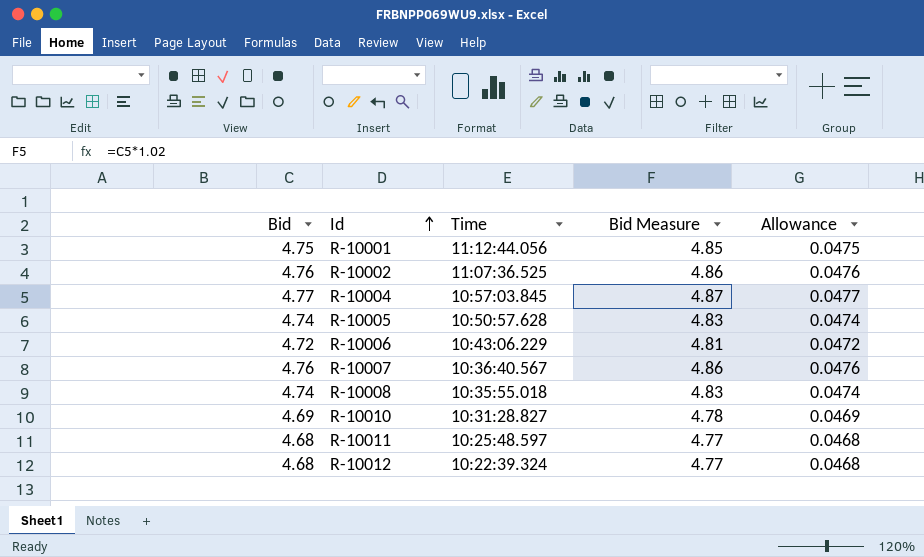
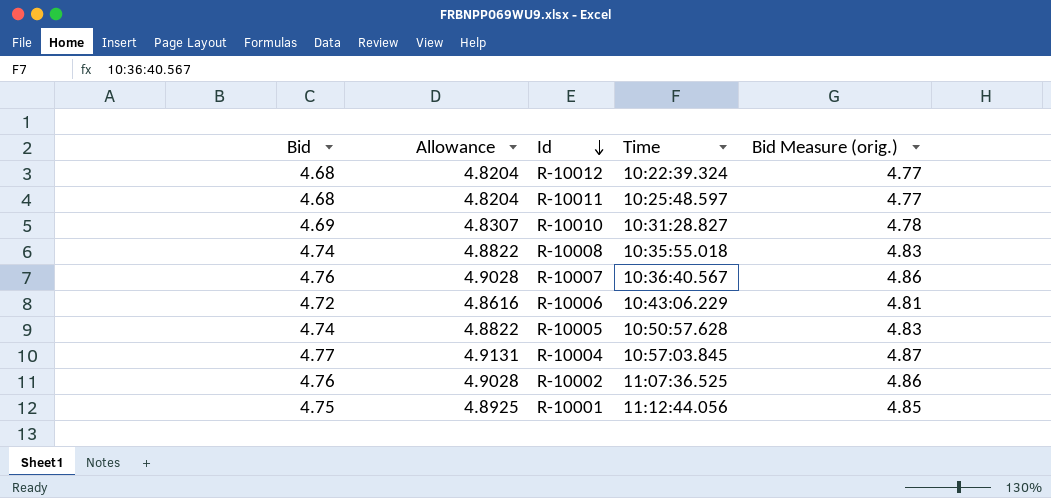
row order: Id ascending -> Id descending
column Allowance | formula: [Bid] * 0.01 -> [Bid] * 1.03
column Allowance | position: 5 -> 2
column name: Bid Measure -> Bid Measure (orig.)

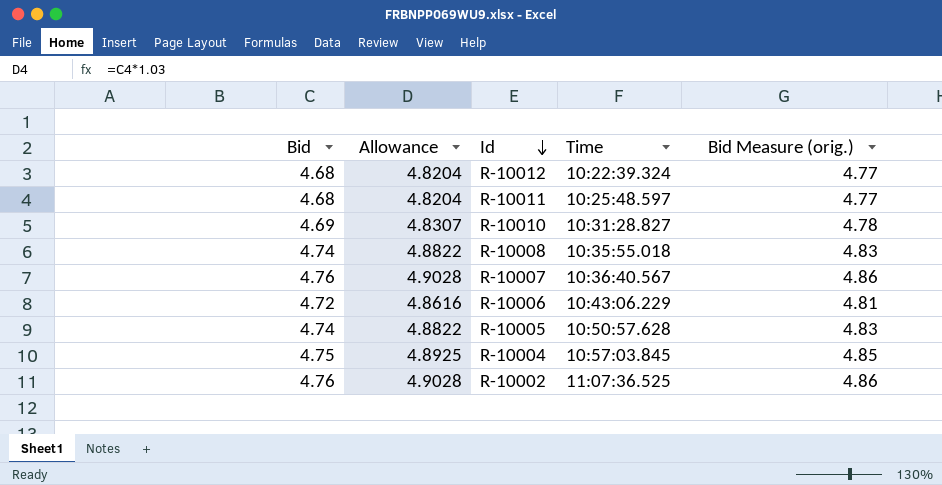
row R-10001: 4.75 | 4.8925 | 11:12:44.056 | 4.85 -> none
R-10004 | Bid: 4.77 -> 4.75
R-10004 | Allowance: 4.9131 -> 4.8925
R-10004 | Bid Measure (orig.): 4.87 -> 4.85

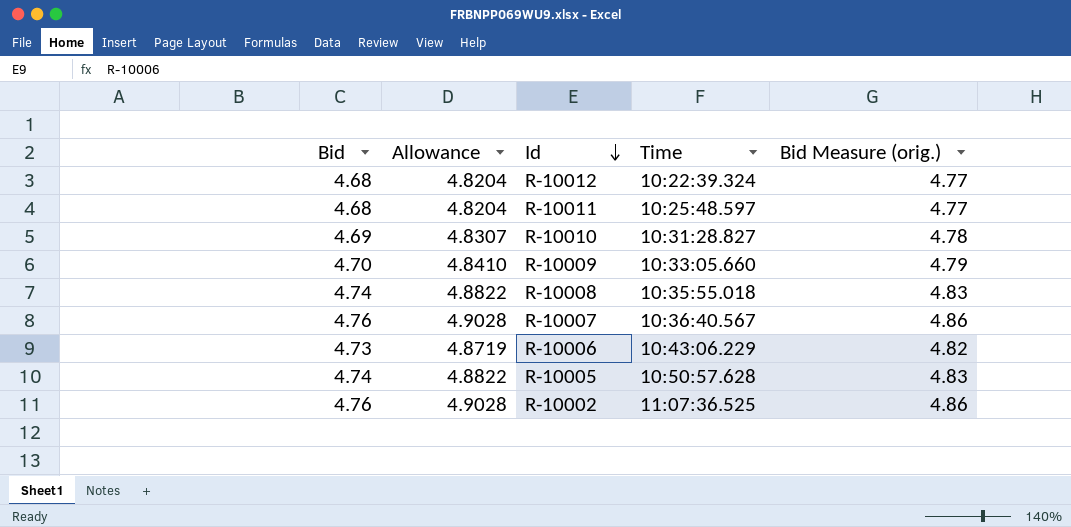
row R-10004: 4.75 | 4.8925 | 10:57:03.845 | 4.85 -> none
row R-10009: none -> 4.70 | 4.8410 | 10:33:05.660 | 4.79
R-10006 | Bid: 4.72 -> 4.73
R-10006 | Allowance: 4.8616 -> 4.8719
R-10006 | Bid Measure (orig.): 4.81 -> 4.82

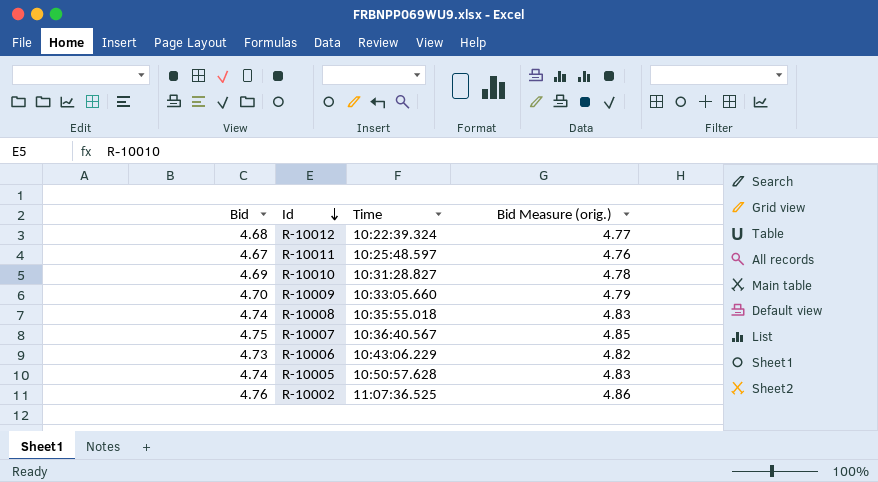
column Allowance | formula: [Bid] * 1.03 -> none
R-10011 | Bid: 4.68 -> 4.67
R-10011 | Bid Measure (orig.): 4.77 -> 4.76
R-10007 | Bid: 4.76 -> 4.75
R-10007 | Bid Measure (orig.): 4.86 -> 4.85

